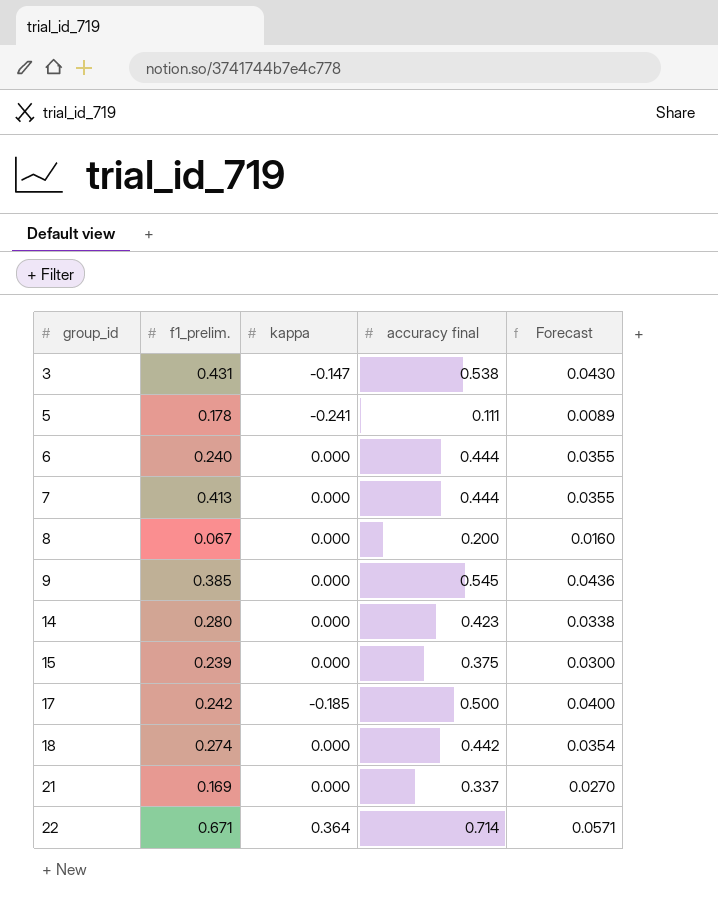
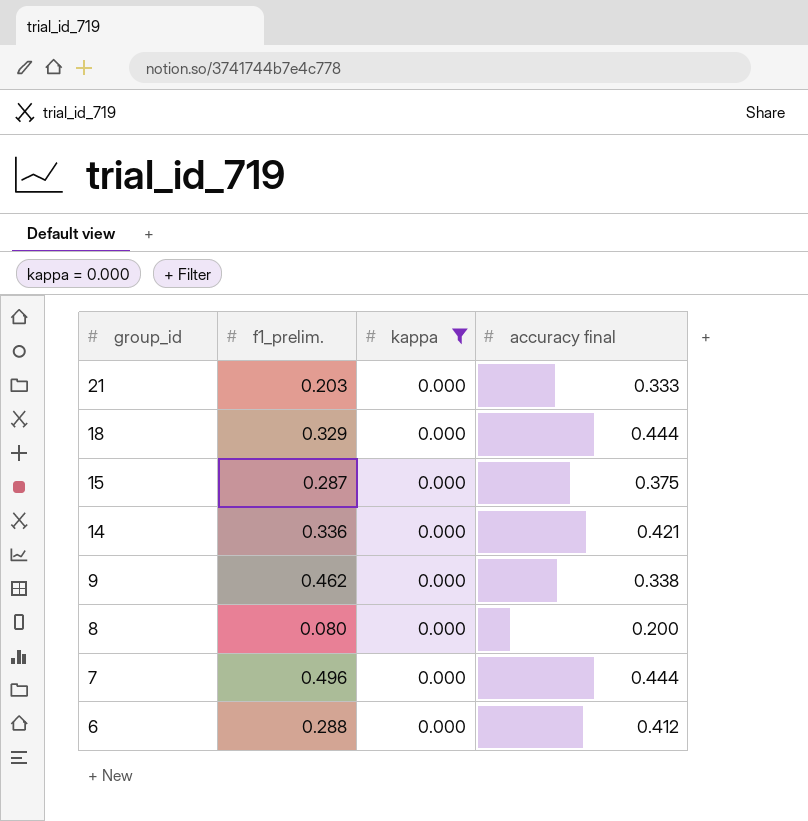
filter: none -> kappa = 0.000
row order: group_id ascending -> group_id descending
column Forecast | formula: [accuracy final] * 0.08 -> none
21 | f1_prelim.: 0.169 -> 0.203
21 | accuracy final: 0.337 -> 0.333
18 | f1_prelim.: 0.274 -> 0.329
18 | accuracy final: 0.442 -> 0.444
15 | f1_prelim.: 0.239 -> 0.287
14 | f1_prelim.: 0.280 -> 0.336
14 | accuracy final: 0.423 -> 0.421
9 | f1_prelim.: 0.385 -> 0.462
9 | accuracy final: 0.545 -> 0.338
8 | f1_prelim.: 0.067 -> 0.080
7 | f1_prelim.: 0.413 -> 0.496
6 | f1_prelim.: 0.240 -> 0.288
6 | accuracy final: 0.444 -> 0.412

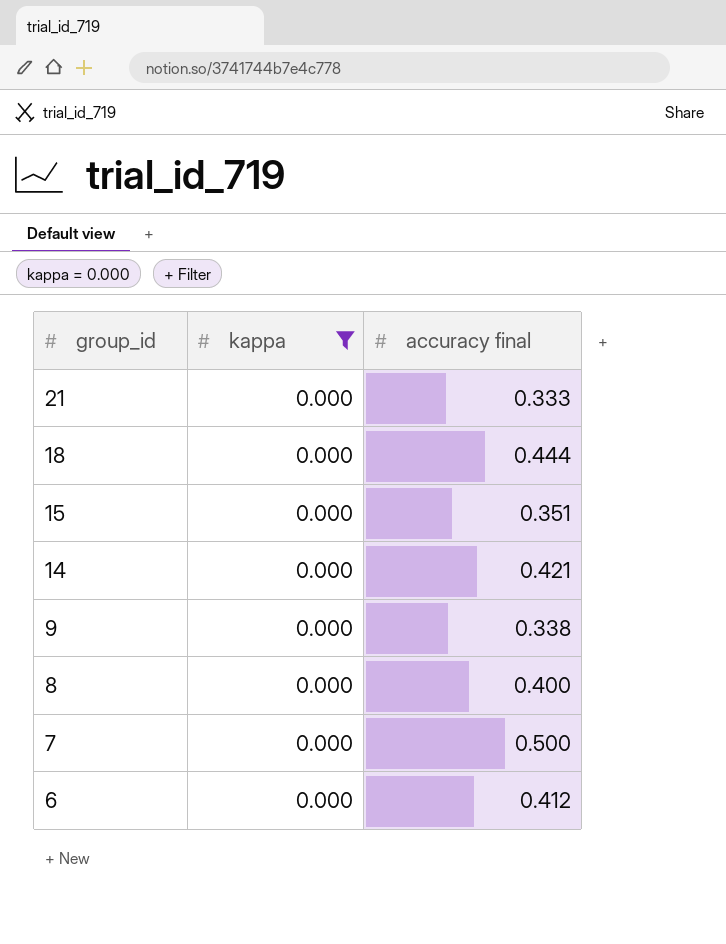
column f1_prelim. | position: 2 -> none
15 | accuracy final: 0.375 -> 0.351
8 | accuracy final: 0.200 -> 0.400
7 | accuracy final: 0.444 -> 0.500

